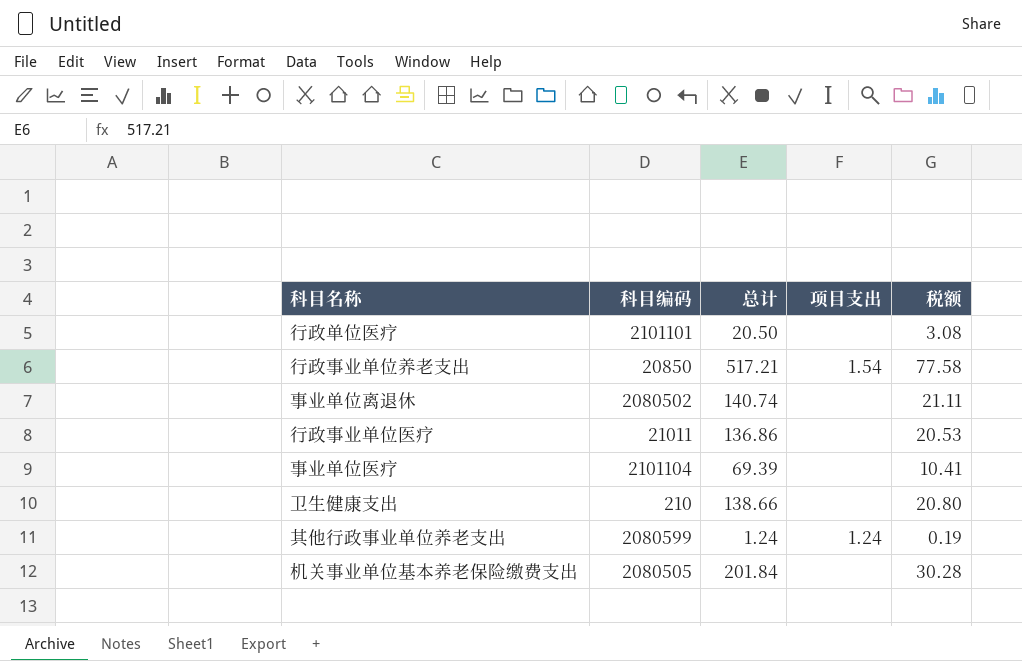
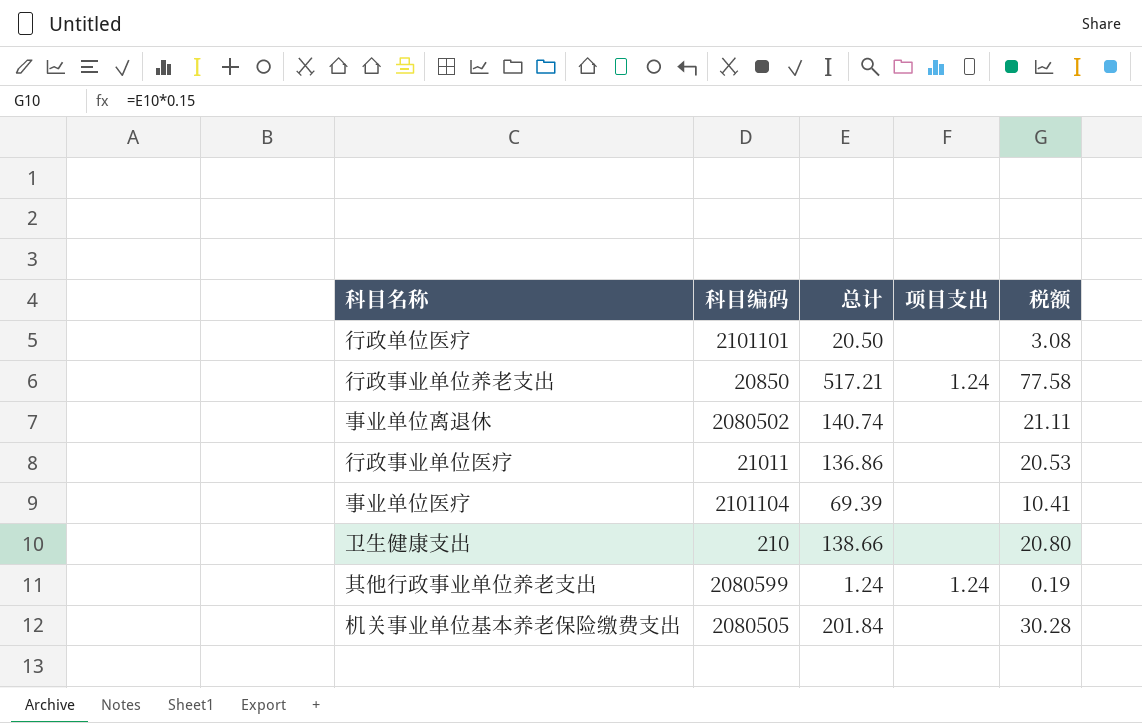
行政事业单位养老支出 | 项目支出: 1.54 -> 1.24

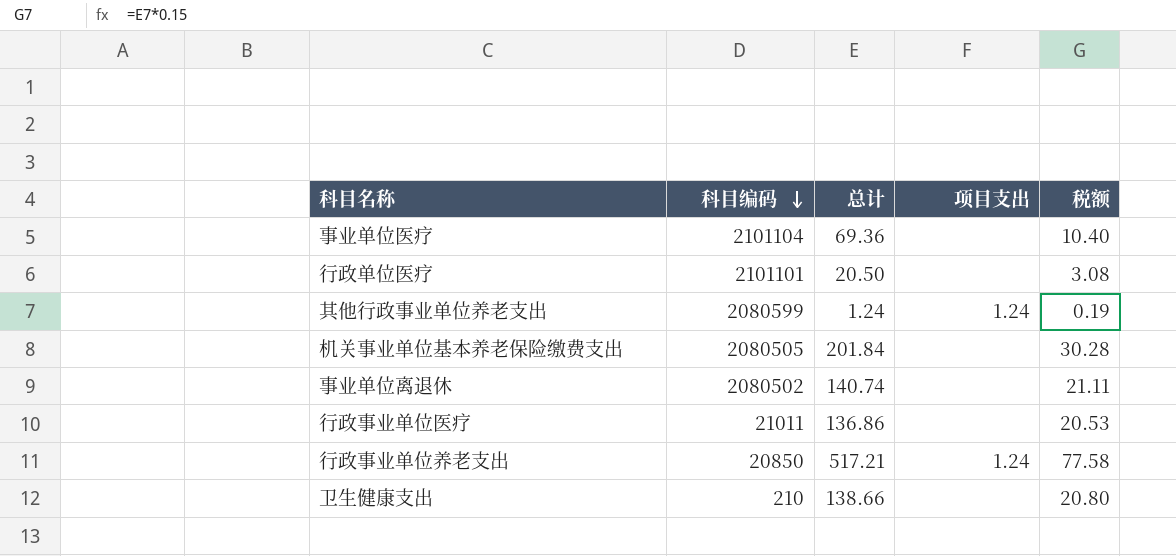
row order: none -> 科目编码 descending
事业单位医疗 | 总计: 69.39 -> 69.36
事业单位医疗 | 税额: 10.41 -> 10.40

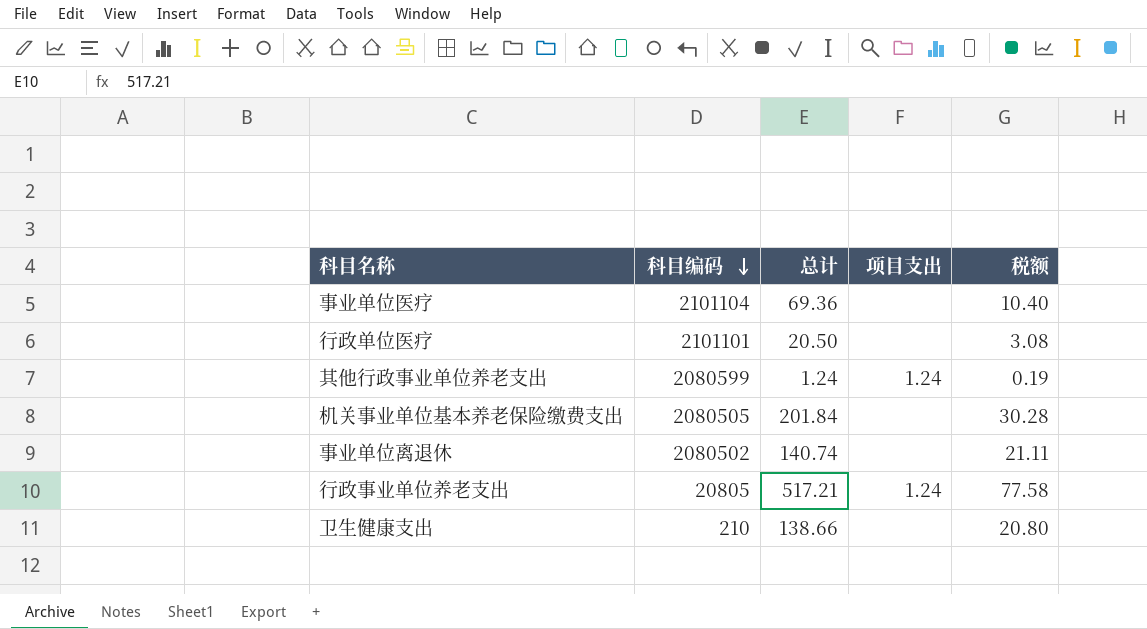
row 行政事业单位医疗: 21011 | 136.86 | none | 20.53 -> none
行政事业单位养老支出 | 科目编码: 20850 -> 20805

